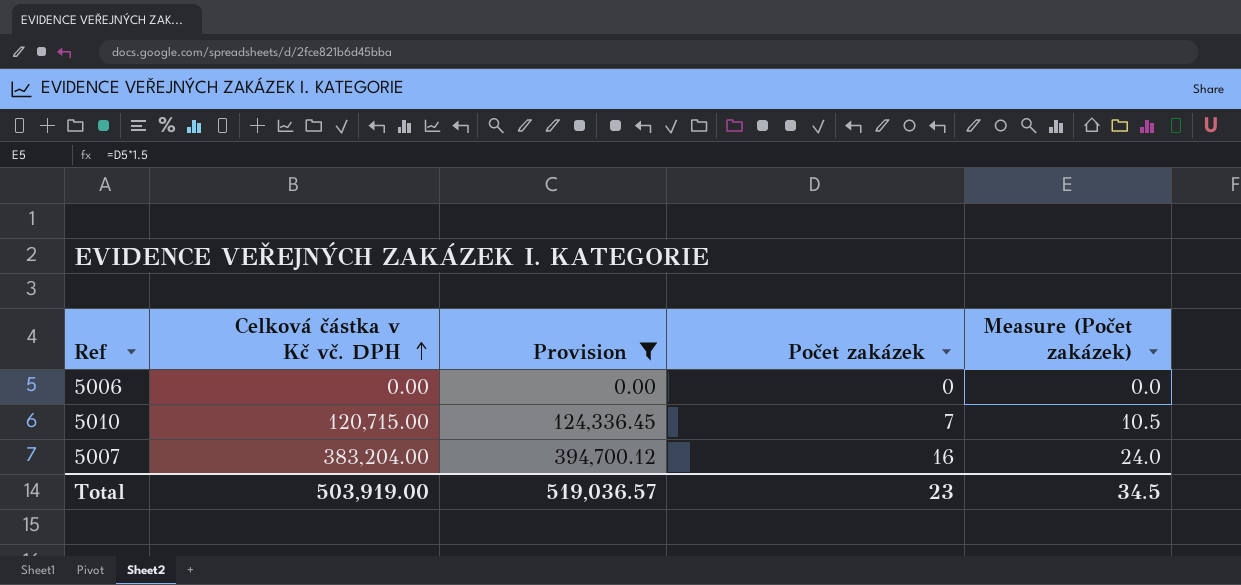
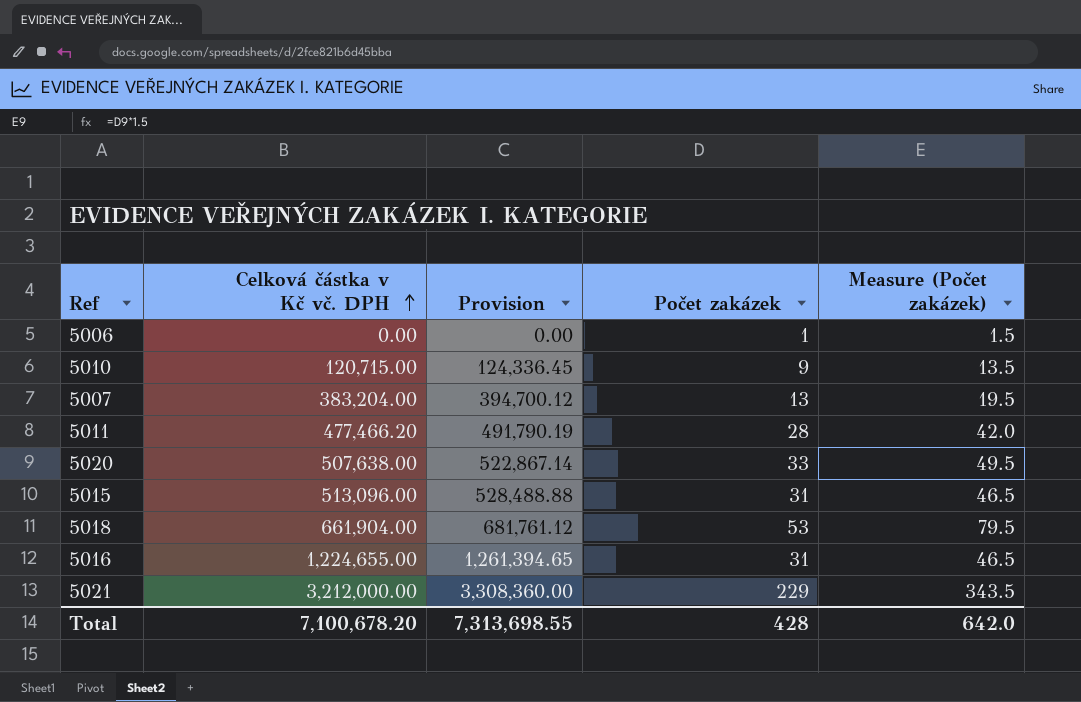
filter: Provision <= 394,700.12 -> none
5006 | Počet zakázek: 0 -> 1
5006 | Measure (Počet zakázek): 0.0 -> 1.5
5010 | Počet zakázek: 7 -> 9
5010 | Measure (Počet zakázek): 10.5 -> 13.5
5007 | Počet zakázek: 16 -> 13
5007 | Measure (Počet zakázek): 24.0 -> 19.5
Total | Celková částka v Kč vč. DPH: 503,919.00 -> 7,100,678.20
Total | Provision: 519,036.57 -> 7,313,698.55
Total | Počet zakázek: 23 -> 428
Total | Measure (Počet zakázek): 34.5 -> 642.0

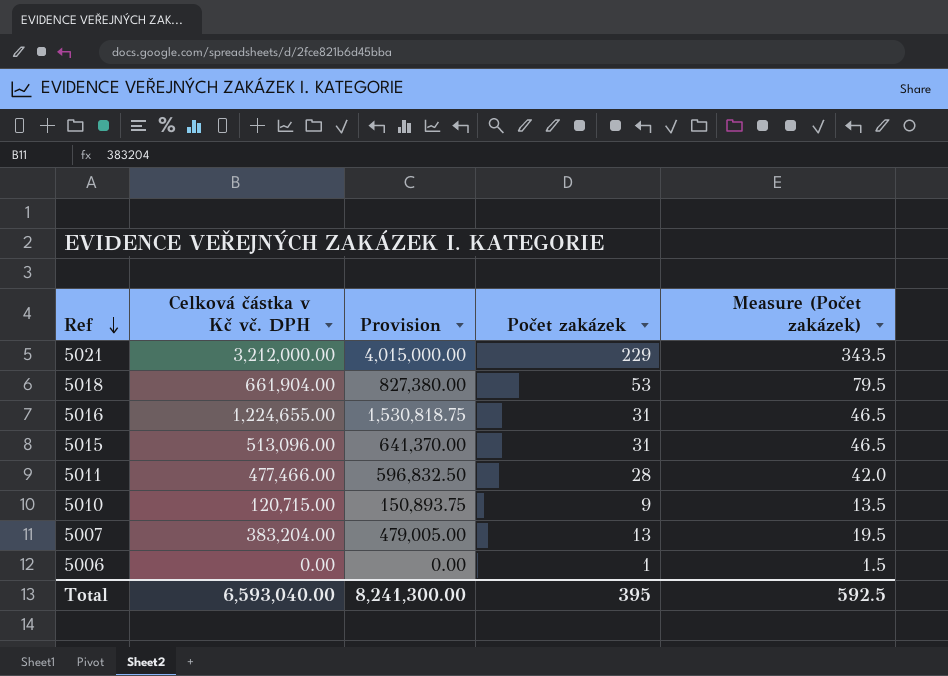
row order: Celková částka v Kč vč. DPH ascending -> Ref descending
column Provision | formula: [Celková částka v Kč vč. DPH] * 1.03 -> [Celková částka v Kč vč. DPH] * 1.25
row 5020: 507,638.00 | 522,867.14 | 33 | 49.5 -> none
5011 | Celková částka v Kč vč. DPH: 477,466.20 -> 477,466.00
Total | Celková částka v Kč vč. DPH: 7,100,678.20 -> 6,593,040.00
Total | Provision: 7,313,698.55 -> 8,241,300.00
Total | Počet zakázek: 428 -> 395
Total | Measure (Počet zakázek): 642.0 -> 592.5

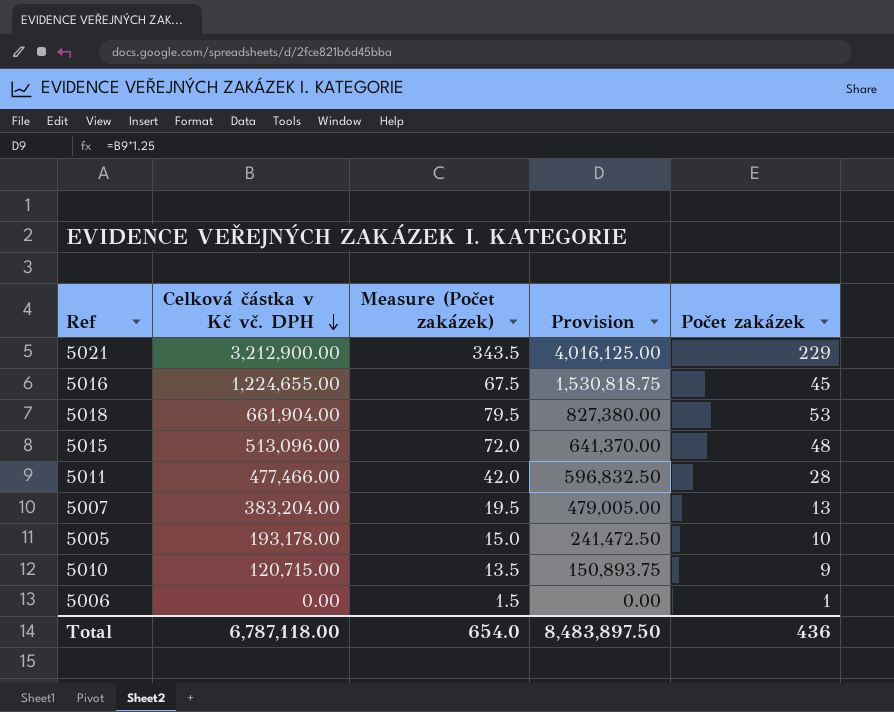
row order: Ref descending -> Celková částka v Kč vč. DPH descending
column Measure (Počet zakázek) | position: 5 -> 3
5021 | Celková částka v Kč vč. DPH: 3,212,000.00 -> 3,212,900.00
5021 | Provision: 4,015,000.00 -> 4,016,125.00
5016 | Measure (Počet zakázek): 46.5 -> 67.5
5016 | Počet zakázek: 31 -> 45
5015 | Measure (Počet zakázek): 46.5 -> 72.0
5015 | Počet zakázek: 31 -> 48
row 5005: none -> 193,178.00 | 15.0 | 241,472.50 | 10
Total | Celková částka v Kč vč. DPH: 6,593,040.00 -> 6,787,118.00
Total | Measure (Počet zakázek): 592.5 -> 654.0
Total | Provision: 8,241,300.00 -> 8,483,897.50
Total | Počet zakázek: 395 -> 436

